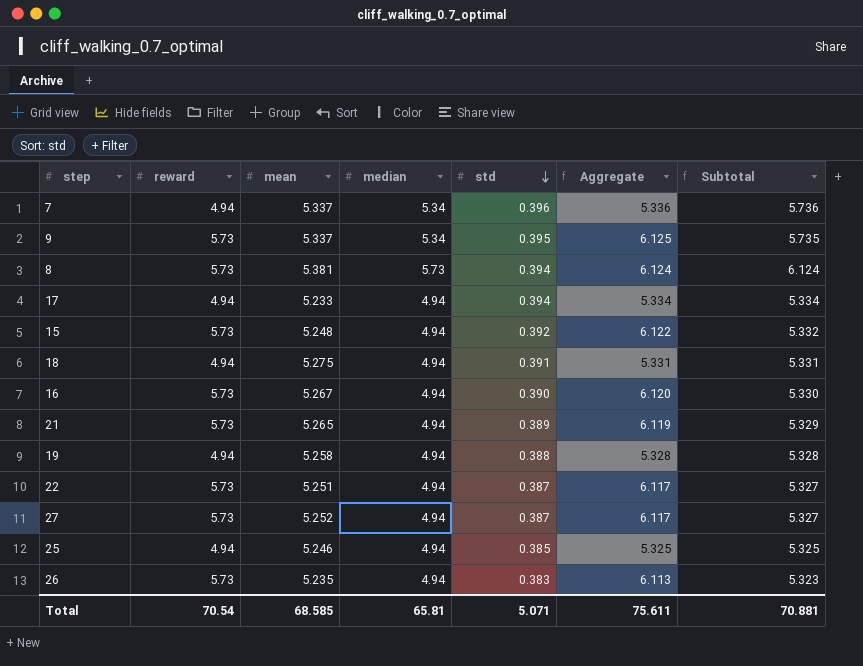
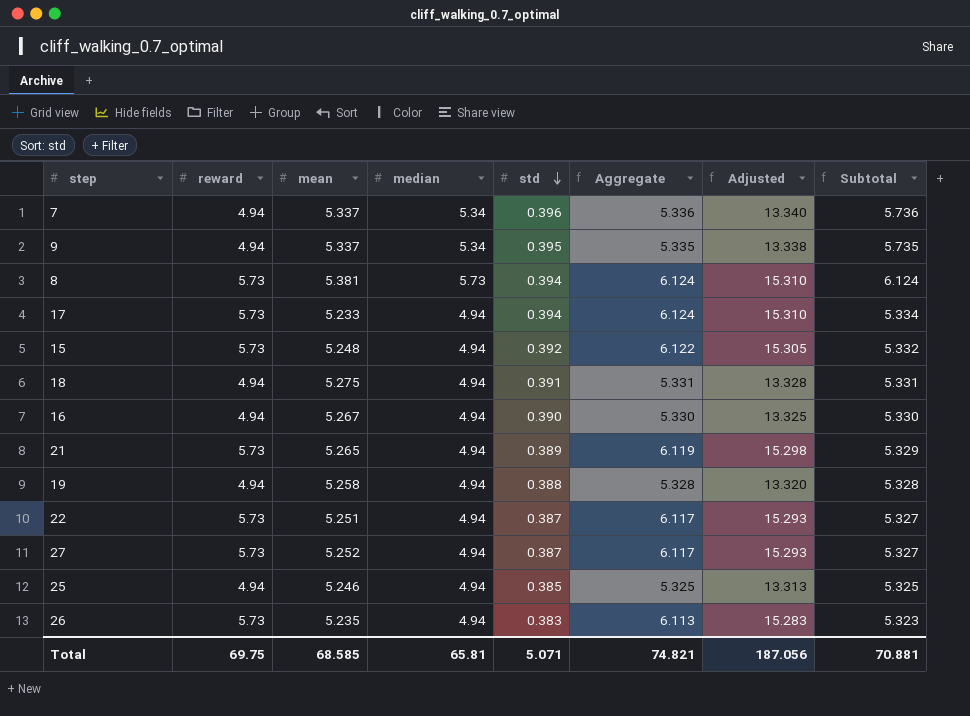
column Adjusted | formula: none -> [Aggregate] * 2.5
9 | reward: 5.73 -> 4.94
9 | Aggregate: 6.125 -> 5.335
17 | reward: 4.94 -> 5.73
17 | Aggregate: 5.334 -> 6.124
16 | reward: 5.73 -> 4.94
16 | Aggregate: 6.120 -> 5.330
Total | reward: 70.54 -> 69.75
Total | Aggregate: 75.611 -> 74.821

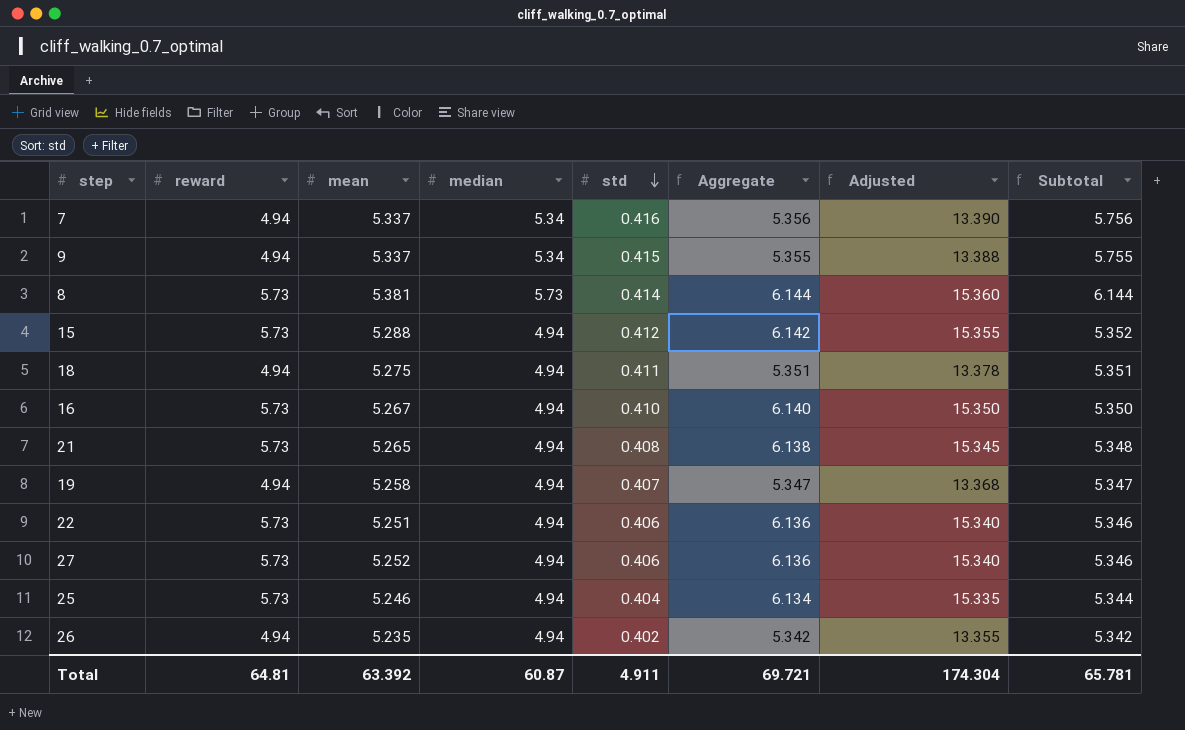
row 17: 5.73 | 5.233 | 4.94 | 0.394 | 6.124 | 15.310 | 5.334 -> none
7 | std: 0.396 -> 0.416
7 | Aggregate: 5.336 -> 5.356
7 | Adjusted: 13.340 -> 13.390
7 | Subtotal: 5.736 -> 5.756
9 | std: 0.395 -> 0.415
9 | Aggregate: 5.335 -> 5.355
9 | Adjusted: 13.338 -> 13.388
9 | Subtotal: 5.735 -> 5.755
8 | std: 0.394 -> 0.414
8 | Aggregate: 6.124 -> 6.144
8 | Adjusted: 15.310 -> 15.360
8 | Subtotal: 6.124 -> 6.144
15 | mean: 5.248 -> 5.288
15 | std: 0.392 -> 0.412
15 | Aggregate: 6.122 -> 6.142
15 | Adjusted: 15.305 -> 15.355
15 | Subtotal: 5.332 -> 5.352
18 | std: 0.391 -> 0.411
18 | Aggregate: 5.331 -> 5.351
18 | Adjusted: 13.328 -> 13.378
18 | Subtotal: 5.331 -> 5.351
16 | reward: 4.94 -> 5.73
16 | std: 0.390 -> 0.410
16 | Aggregate: 5.330 -> 6.140
16 | Adjusted: 13.325 -> 15.350
16 | Subtotal: 5.330 -> 5.350
21 | std: 0.389 -> 0.408
21 | Aggregate: 6.119 -> 6.138
21 | Adjusted: 15.298 -> 15.345
21 | Subtotal: 5.329 -> 5.348
19 | std: 0.388 -> 0.407
19 | Aggregate: 5.328 -> 5.347
19 | Adjusted: 13.320 -> 13.368
19 | Subtotal: 5.328 -> 5.347
22 | std: 0.387 -> 0.406
22 | Aggregate: 6.117 -> 6.136
22 | Adjusted: 15.293 -> 15.340
22 | Subtotal: 5.327 -> 5.346
27 | std: 0.387 -> 0.406
27 | Aggregate: 6.117 -> 6.136
27 | Adjusted: 15.293 -> 15.340
27 | Subtotal: 5.327 -> 5.346
25 | reward: 4.94 -> 5.73
25 | std: 0.385 -> 0.404
25 | Aggregate: 5.325 -> 6.134
25 | Adjusted: 13.313 -> 15.335
25 | Subtotal: 5.325 -> 5.344
26 | reward: 5.73 -> 4.94
26 | std: 0.383 -> 0.402
26 | Aggregate: 6.113 -> 5.342
26 | Adjusted: 15.283 -> 13.355
26 | Subtotal: 5.323 -> 5.342
Total | reward: 69.75 -> 64.81
Total | mean: 68.585 -> 63.392
Total | median: 65.81 -> 60.87
Total | std: 5.071 -> 4.911
Total | Aggregate: 74.821 -> 69.721
Total | Adjusted: 187.056 -> 174.304
Total | Subtotal: 70.881 -> 65.781

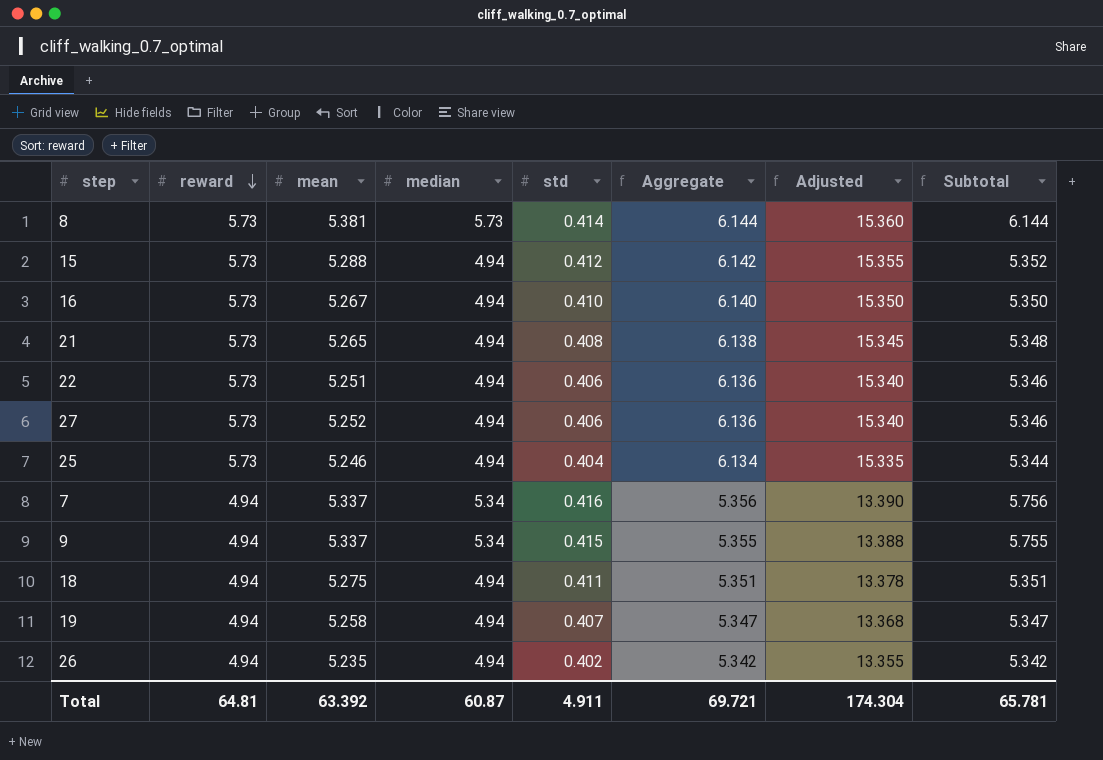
row order: std descending -> reward descending

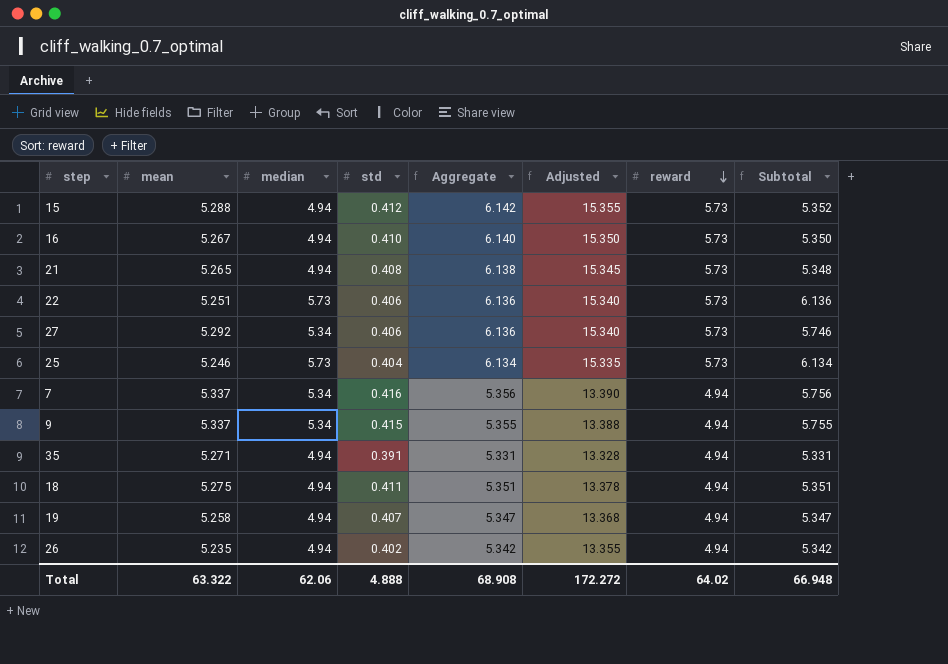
column reward | position: 2 -> 7
row 8: 5.73 | 5.381 | 5.73 | 0.414 | 6.144 | 15.360 | 6.144 -> none
22 | median: 4.94 -> 5.73
22 | Subtotal: 5.346 -> 6.136
27 | mean: 5.252 -> 5.292
27 | median: 4.94 -> 5.34
27 | Subtotal: 5.346 -> 5.746
25 | median: 4.94 -> 5.73
25 | Subtotal: 5.344 -> 6.134
row 35: none -> 5.271 | 4.94 | 0.391 | 5.331 | 13.328 | 4.94 | 5.331
Total | mean: 63.392 -> 63.322
Total | median: 60.87 -> 62.06
Total | std: 4.911 -> 4.888
Total | Aggregate: 69.721 -> 68.908
Total | Adjusted: 174.304 -> 172.272
Total | reward: 64.81 -> 64.02
Total | Subtotal: 65.781 -> 66.948

